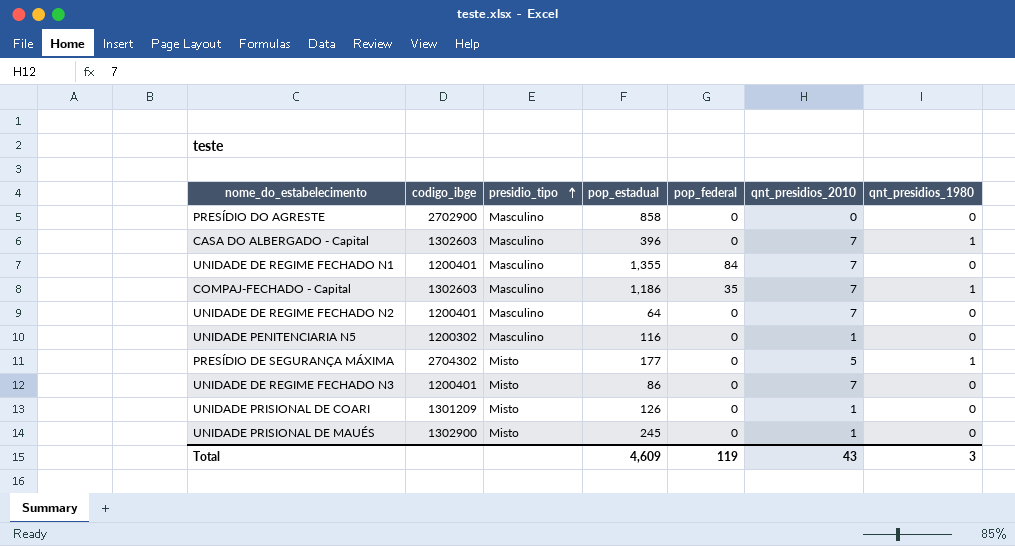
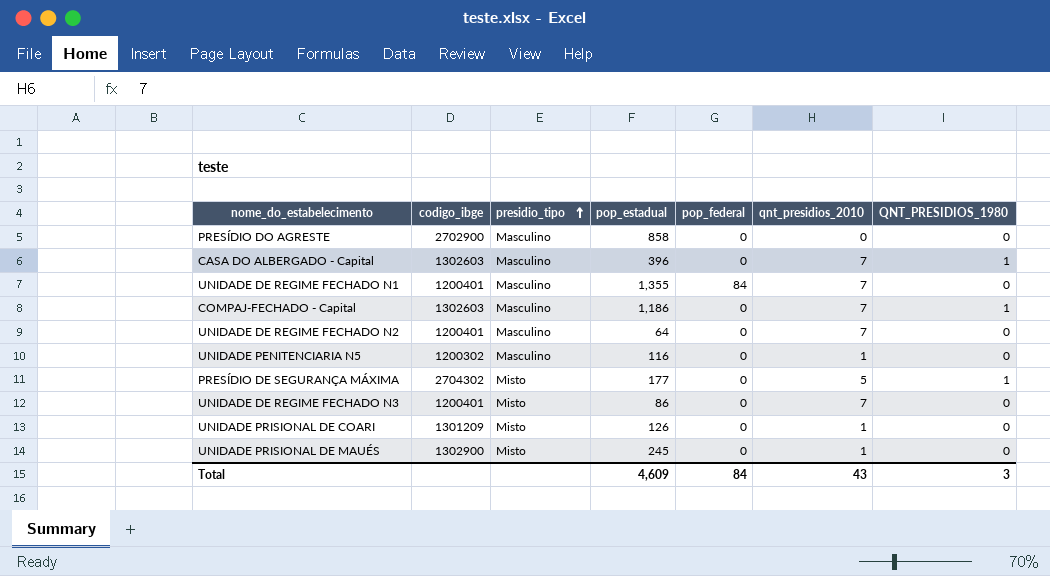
column name: qnt_presidios_1980 -> QNT_PRESIDIOS_1980
COMPAJ-FECHADO - Capital | pop_federal: 35 -> 0
Total | pop_federal: 119 -> 84

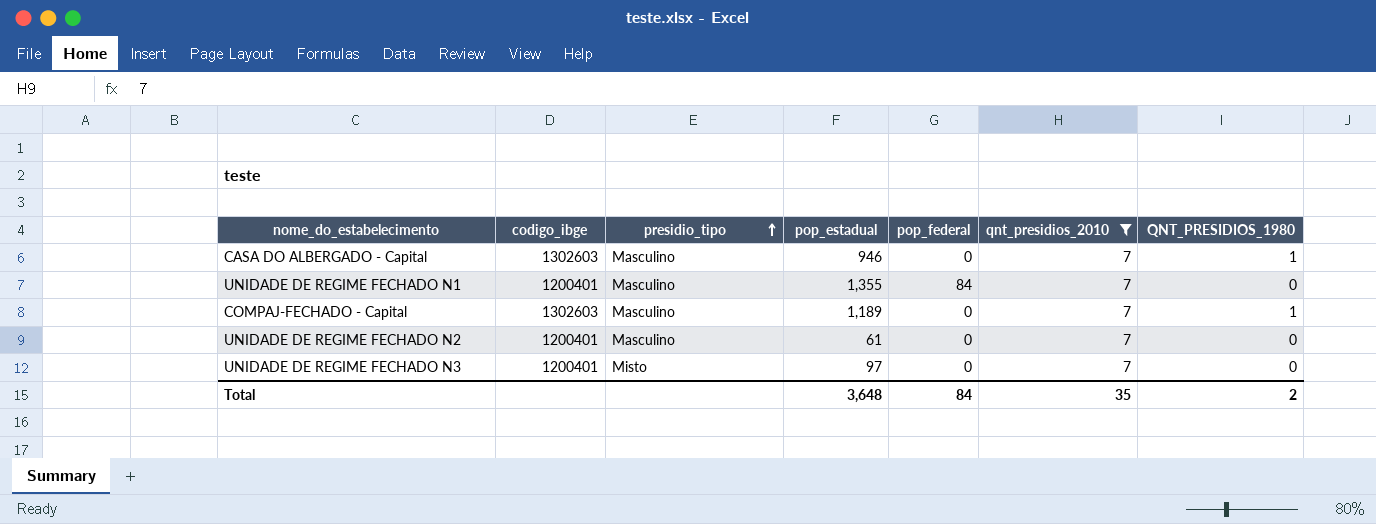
filter: none -> qnt_presidios_2010 = 7
CASA DO ALBERGADO - Capital | pop_estadual: 396 -> 946
COMPAJ-FECHADO - Capital | pop_estadual: 1,186 -> 1,189
UNIDADE DE REGIME FECHADO N2 | pop_estadual: 64 -> 61
UNIDADE DE REGIME FECHADO N3 | pop_estadual: 86 -> 97
Total | pop_estadual: 4,609 -> 3,648
Total | qnt_presidios_2010: 43 -> 35
Total | QNT_PRESIDIOS_1980: 3 -> 2

